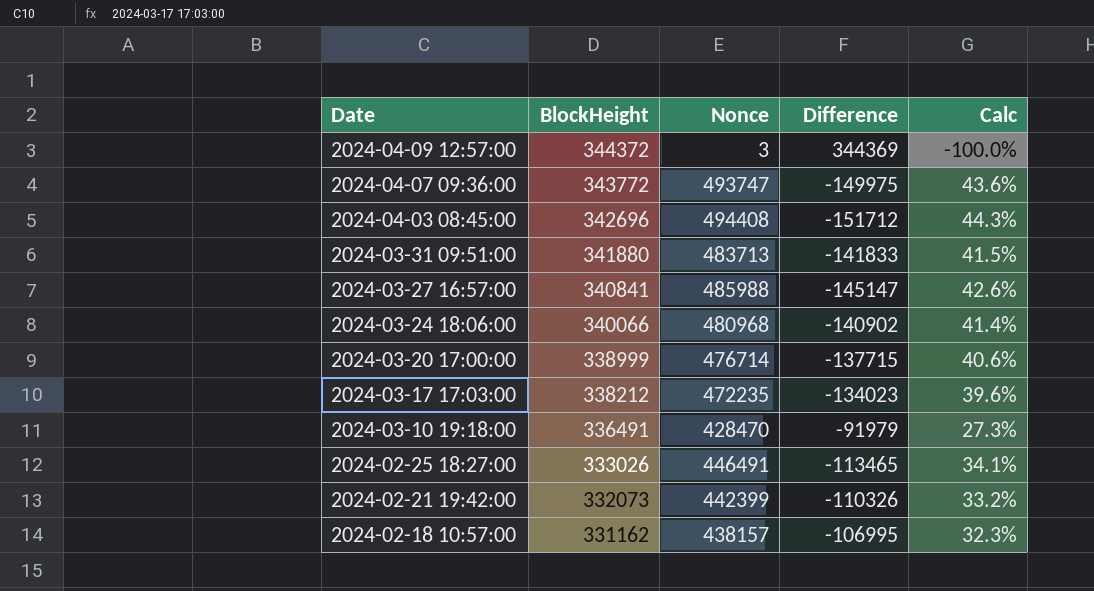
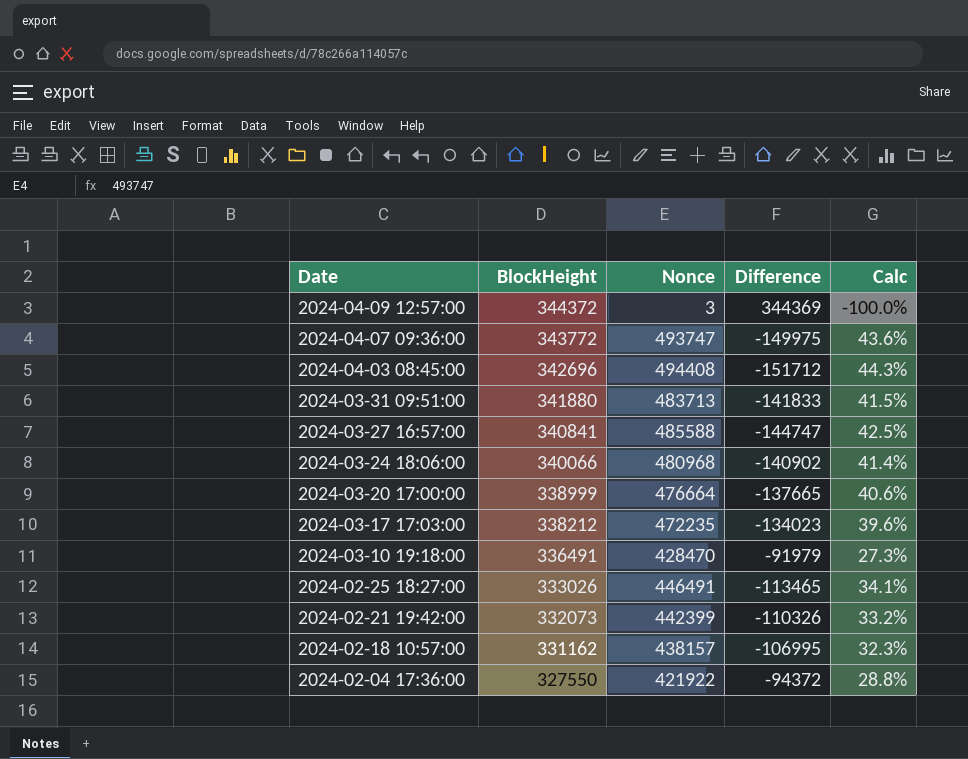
2024-03-27 16:57:00 | Nonce: 485988 -> 485588
2024-03-27 16:57:00 | Difference: -145147 -> -144747
2024-03-27 16:57:00 | Calc: 42.6% -> 42.5%
2024-03-20 17:00:00 | Nonce: 476714 -> 476664
2024-03-20 17:00:00 | Difference: -137715 -> -137665
row 2024-02-04 17:36:00: none -> 327550 | 421922 | -94372 | 28.8%

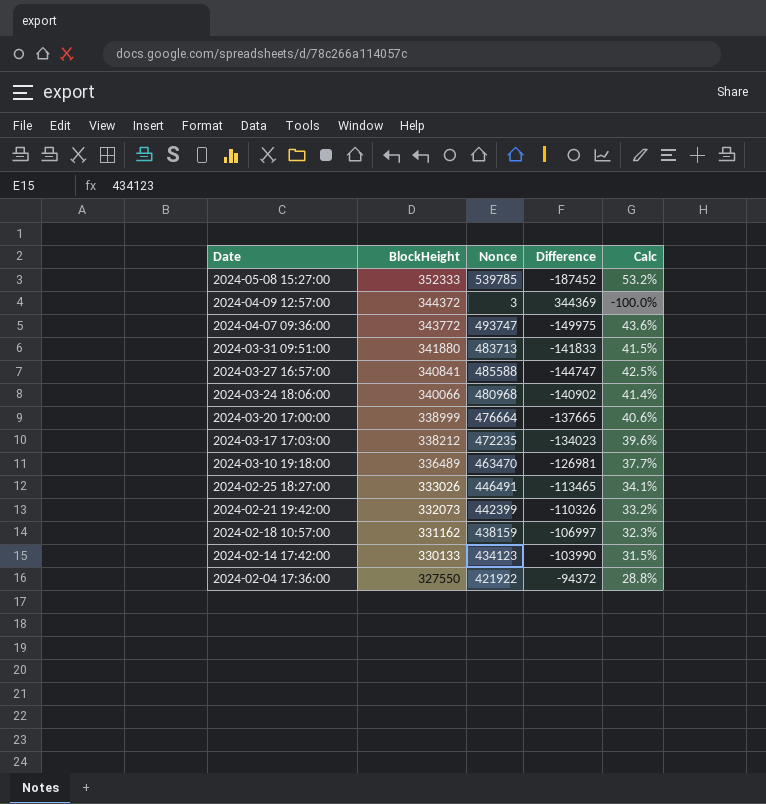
row 2024-04-03 08:45:00: 342696 | 494408 | -151712 | 44.3% -> none
row 2024-05-08 15:27:00: none -> 352333 | 539785 | -187452 | 53.2%
2024-03-10 19:18:00 | BlockHeight: 336491 -> 336489
2024-03-10 19:18:00 | Nonce: 428470 -> 463470
2024-03-10 19:18:00 | Difference: -91979 -> -126981
2024-03-10 19:18:00 | Calc: 27.3% -> 37.7%
2024-02-18 10:57:00 | Nonce: 438157 -> 438159
2024-02-18 10:57:00 | Difference: -106995 -> -106997
row 2024-02-14 17:42:00: none -> 330133 | 434123 | -103990 | 31.5%

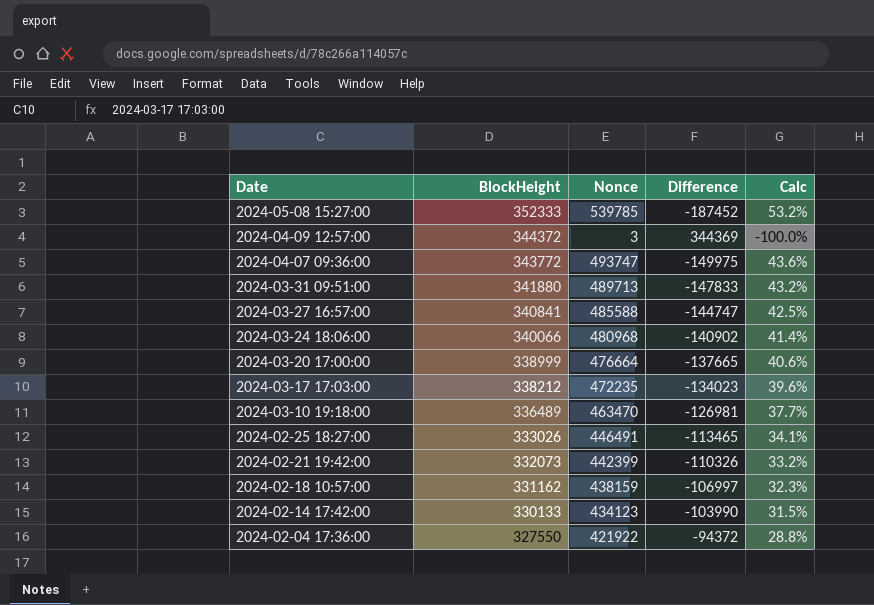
2024-03-31 09:51:00 | Nonce: 483713 -> 489713
2024-03-31 09:51:00 | Difference: -141833 -> -147833
2024-03-31 09:51:00 | Calc: 41.5% -> 43.2%

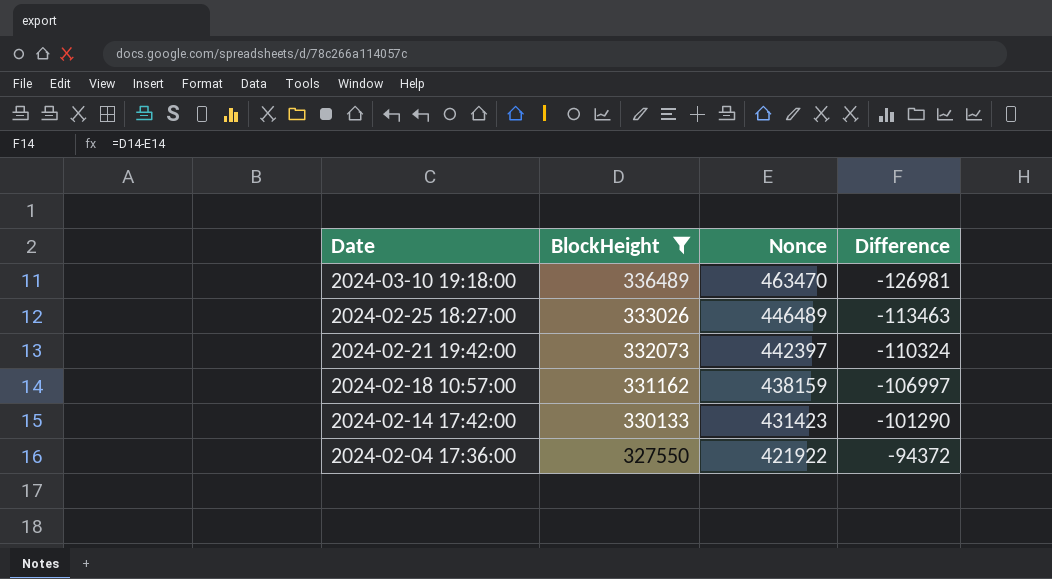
filter: none -> BlockHeight <= 336489
column Calc | formula: ([Nonce] - [BlockHeight]) / [BlockHeight] -> none
2024-02-25 18:27:00 | Nonce: 446491 -> 446489
2024-02-25 18:27:00 | Difference: -113465 -> -113463
2024-02-21 19:42:00 | Nonce: 442399 -> 442397
2024-02-21 19:42:00 | Difference: -110326 -> -110324
2024-02-14 17:42:00 | Nonce: 434123 -> 431423
2024-02-14 17:42:00 | Difference: -103990 -> -101290

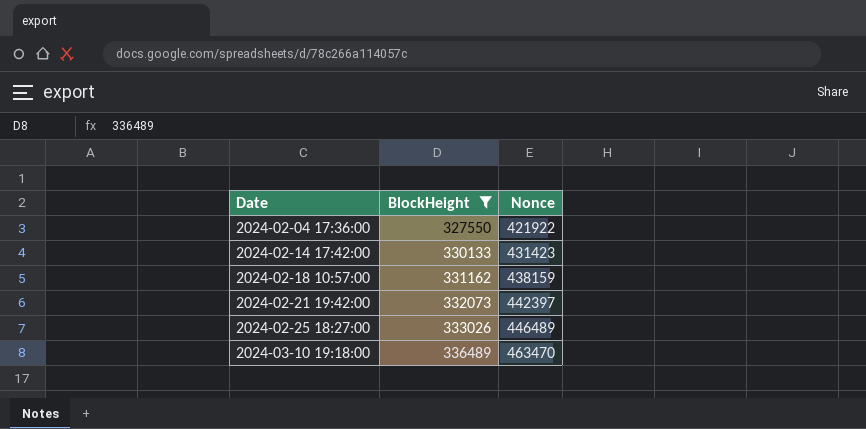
row order: Date descending -> Date ascending
column Difference | formula: [BlockHeight] - [Nonce] -> none

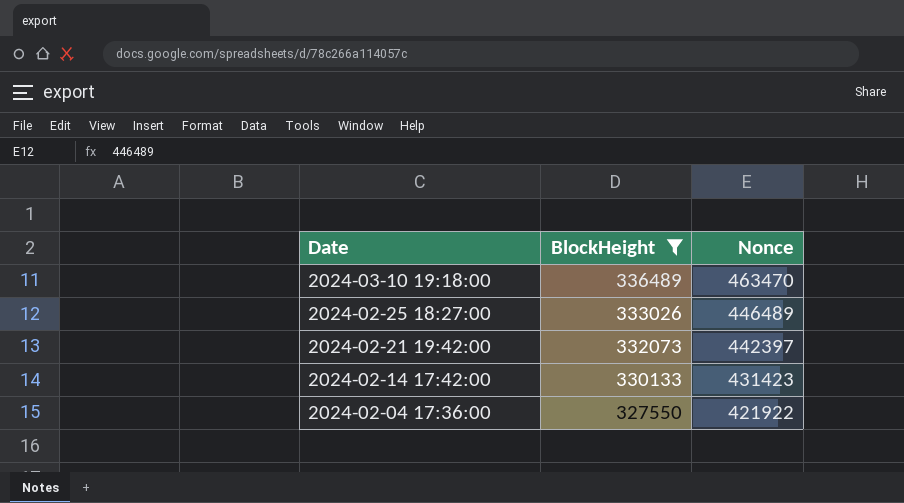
row order: Date ascending -> Date descending
row 2024-02-18 10:57:00: 331162 | 438159 -> none

